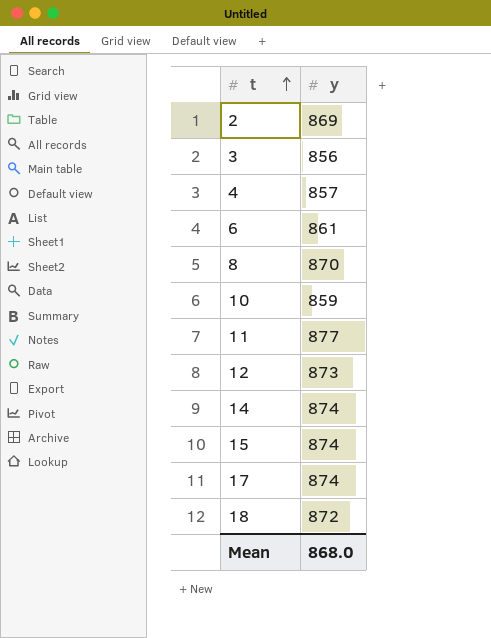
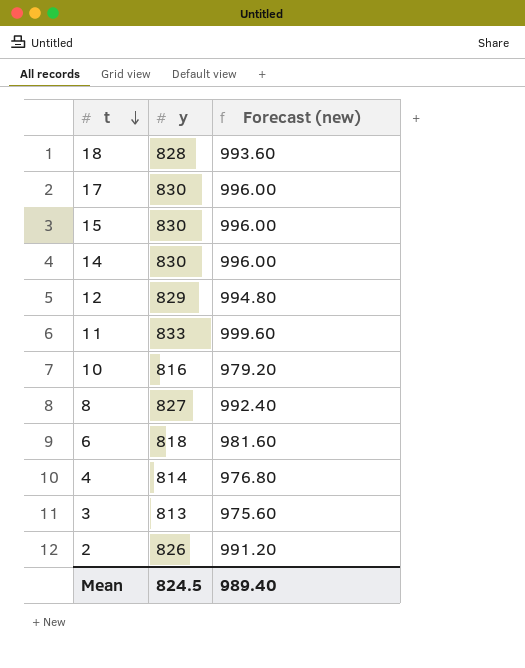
row order: t ascending -> t descending
column Forecast (new) | formula: none -> [y] * 1.2
18 | y: 872 -> 828
17 | y: 874 -> 830
15 | y: 874 -> 830
14 | y: 874 -> 830
12 | y: 873 -> 829
11 | y: 877 -> 833
10 | y: 859 -> 816
8 | y: 870 -> 827
6 | y: 861 -> 818
4 | y: 857 -> 814
3 | y: 856 -> 813
2 | y: 869 -> 826
Mean | y: 868.0 -> 824.5

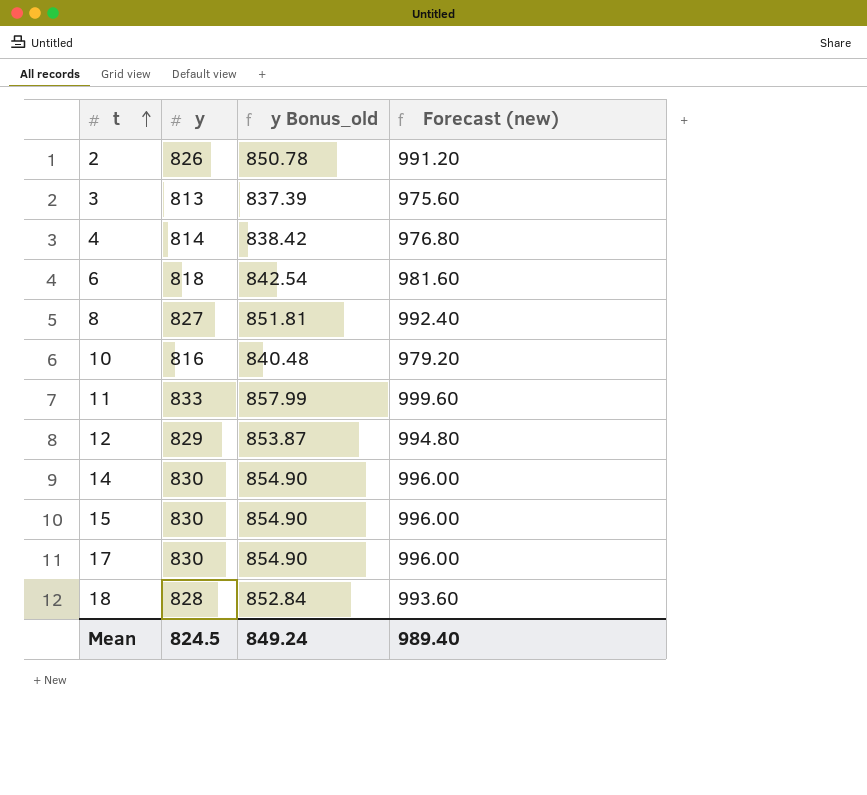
row order: t descending -> t ascending
column y Bonus_old | formula: none -> [y] * 1.03

